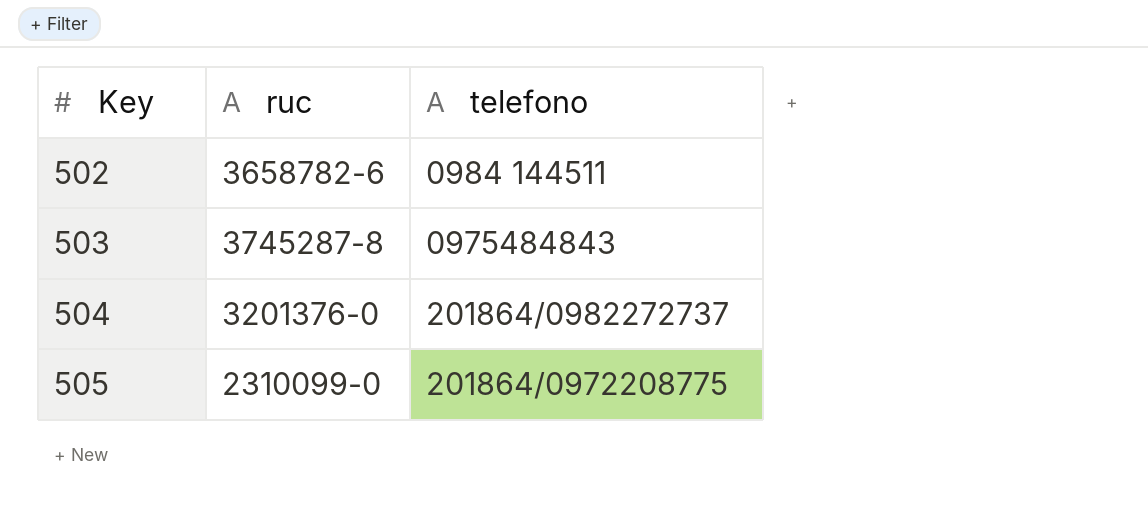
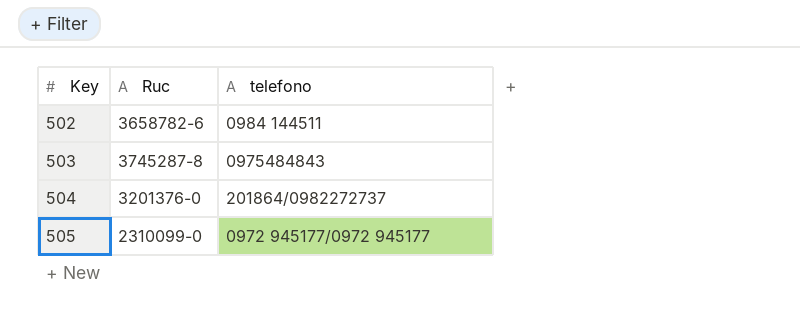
column name: ruc -> Ruc
505 | telefono: 201864/0972208775 -> 0972 945177/0972 945177

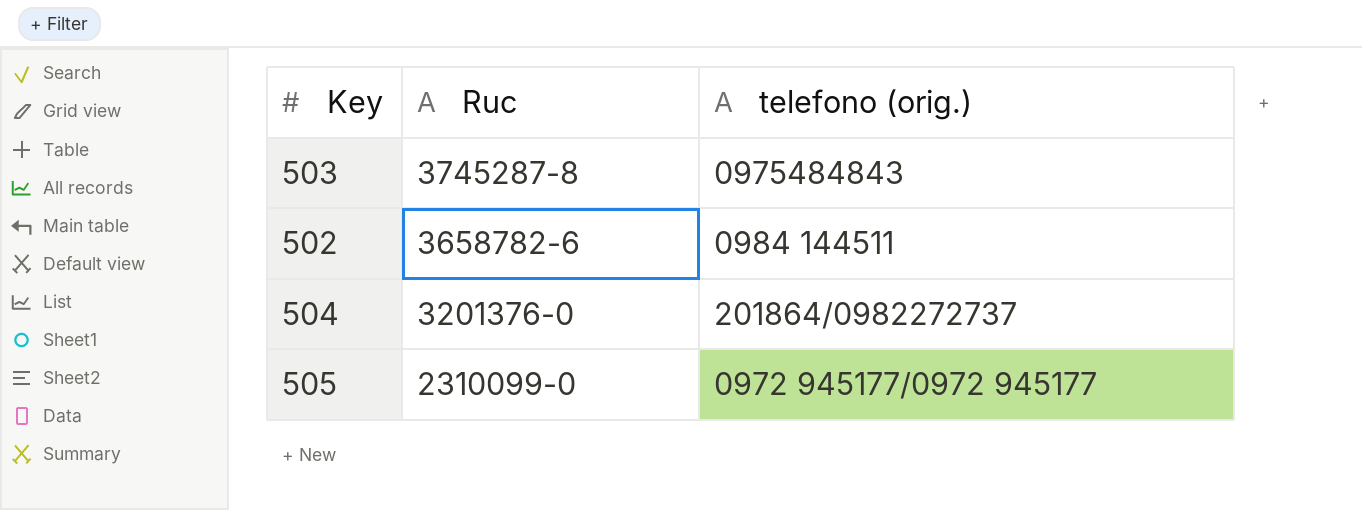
row order: Key ascending -> Ruc descending
column name: telefono -> telefono (orig.)

